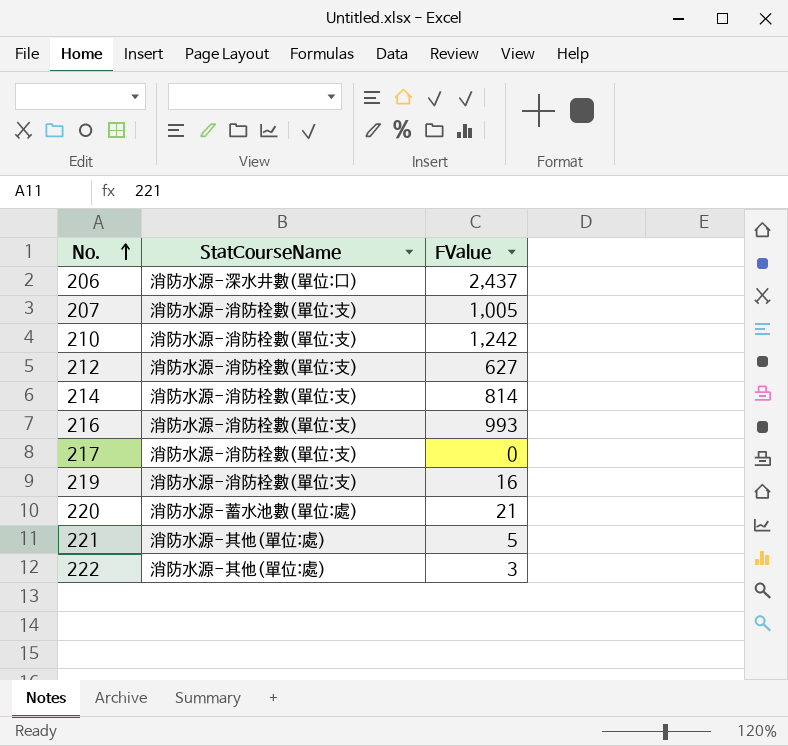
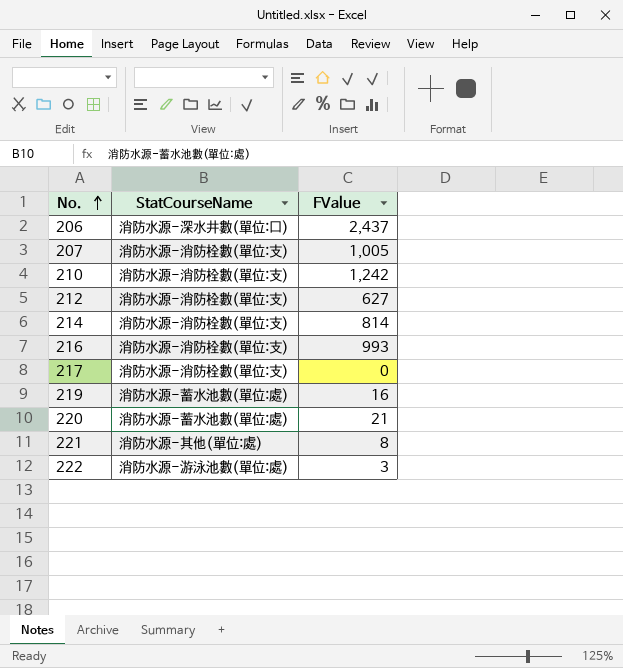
219 | StatCourseName: 消防水源-消防栓數(單位:支) -> 消防水源-蓄水池數(單位:處)
221 | FValue: 5 -> 8
222 | StatCourseName: 消防水源-其他(單位:處) -> 消防水源-游泳池數(單位:處)

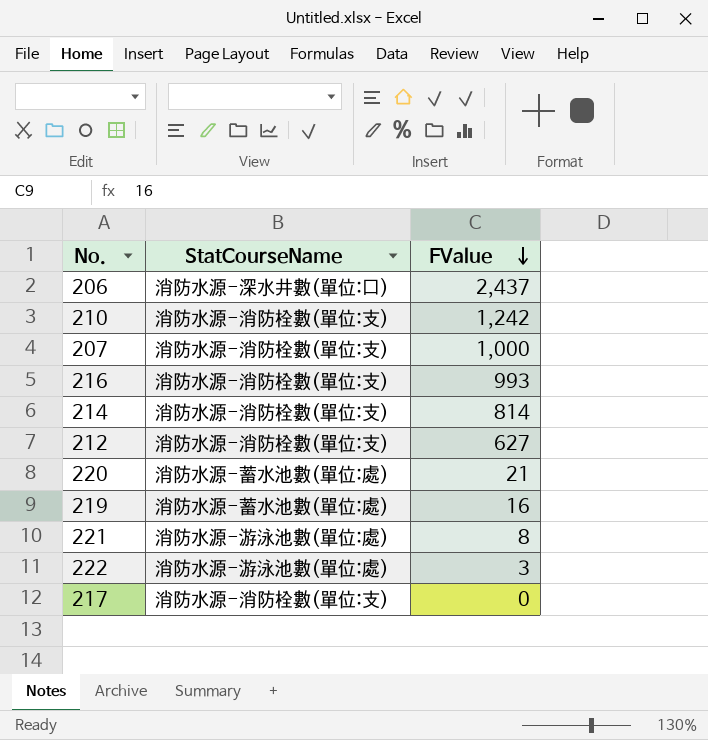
row order: No. ascending -> FValue descending
207 | FValue: 1,005 -> 1,000
221 | StatCourseName: 消防水源-其他(單位:處) -> 消防水源-游泳池數(單位:處)

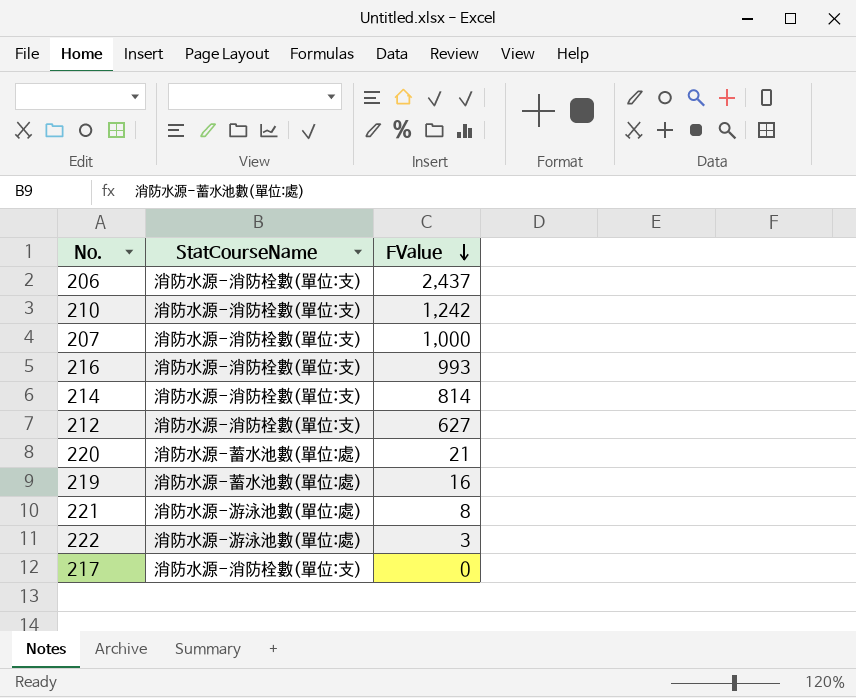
206 | StatCourseName: 消防水源-深水井數(單位:口) -> 消防水源-消防栓數(單位:支)

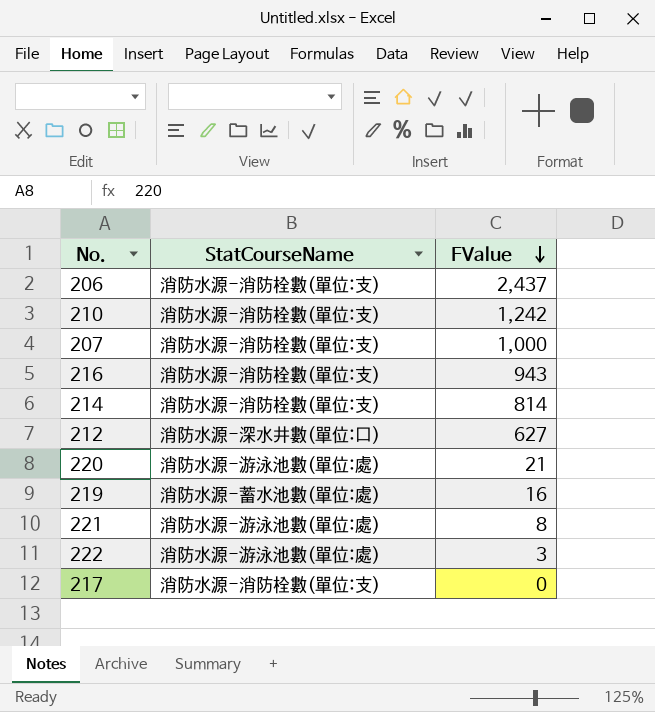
216 | FValue: 993 -> 943
212 | StatCourseName: 消防水源-消防栓數(單位:支) -> 消防水源-深水井數(單位:口)
220 | StatCourseName: 消防水源-蓄水池數(單位:處) -> 消防水源-游泳池數(單位:處)

